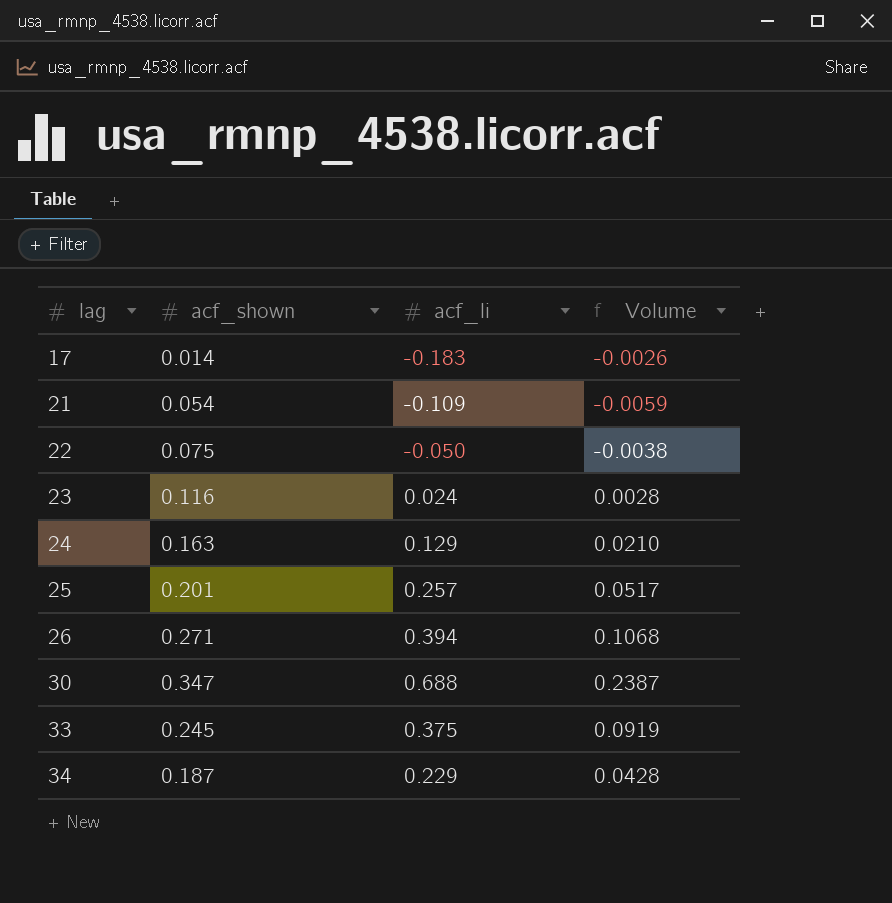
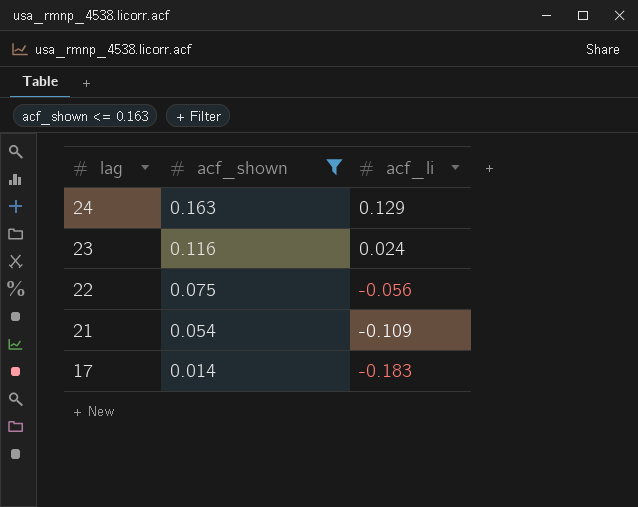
filter: none -> acf_shown <= 0.163
row order: lag ascending -> lag descending
column Volume | formula: [acf_shown] * [acf_li] -> none
22 | acf_li: -0.050 -> -0.056

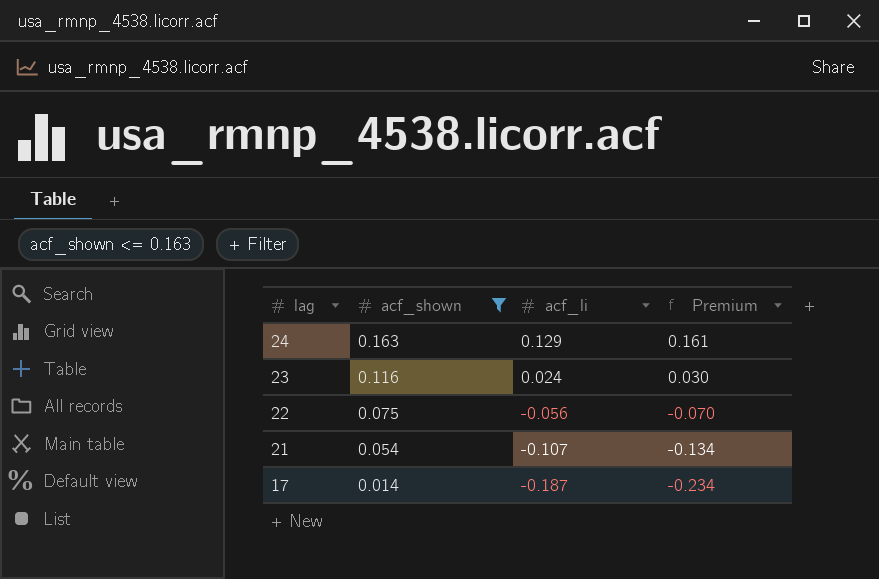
column Premium | formula: none -> [acf_li] * 1.25
21 | acf_li: -0.109 -> -0.107
17 | acf_li: -0.183 -> -0.187

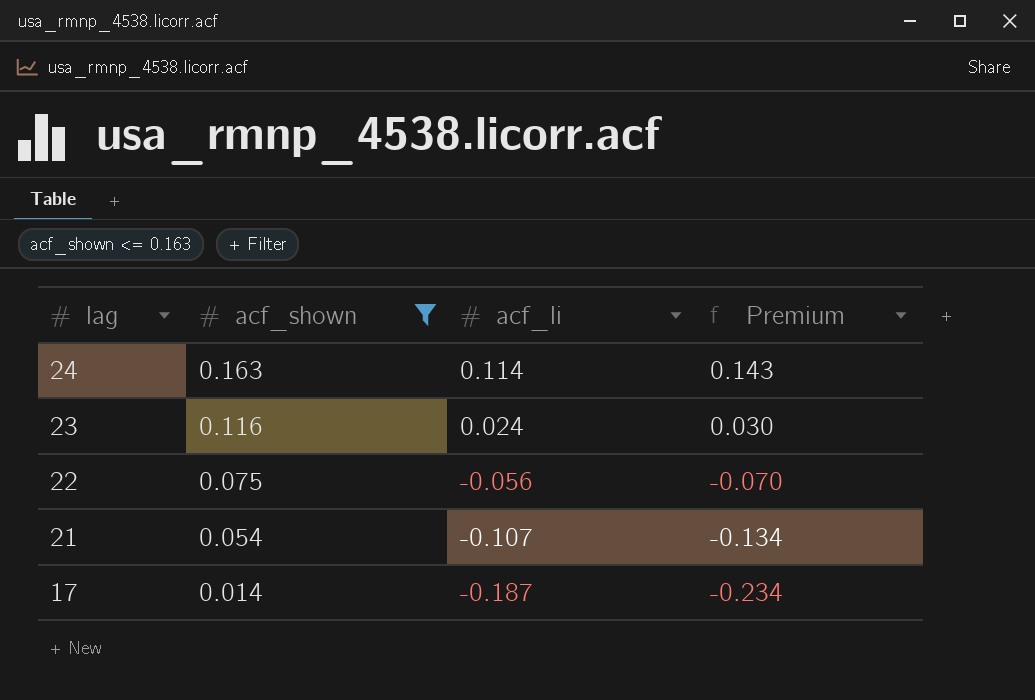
24 | acf_li: 0.129 -> 0.114
24 | Premium: 0.161 -> 0.143

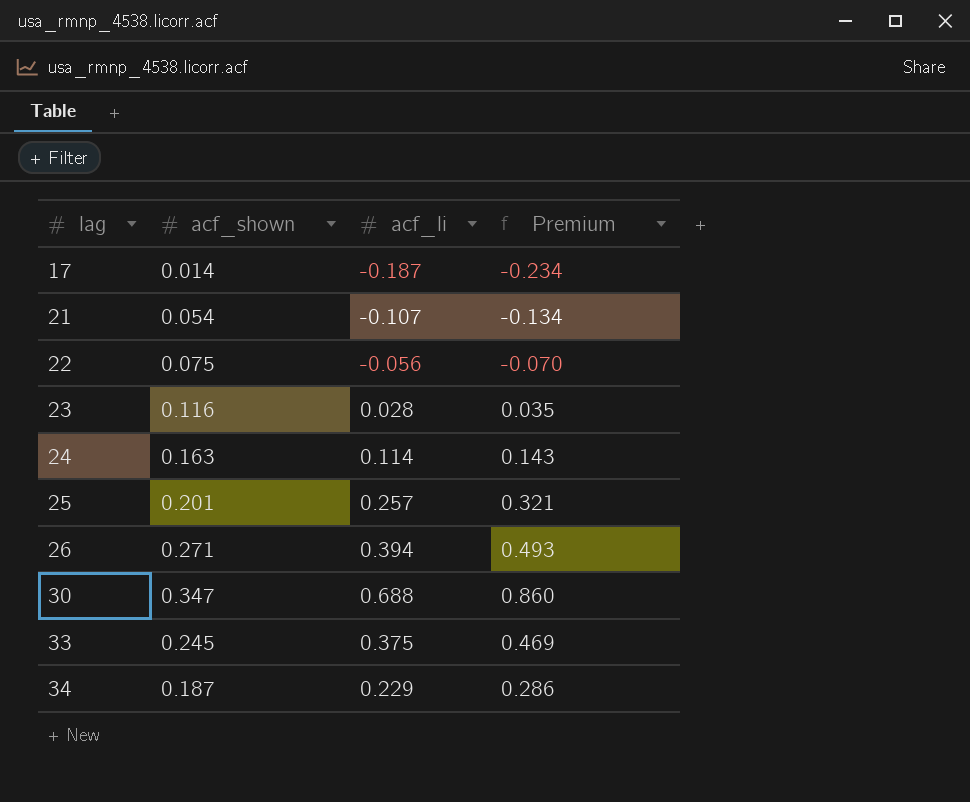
filter: acf_shown <= 0.163 -> none
row order: lag descending -> lag ascending
23 | acf_li: 0.024 -> 0.028
23 | Premium: 0.030 -> 0.035

